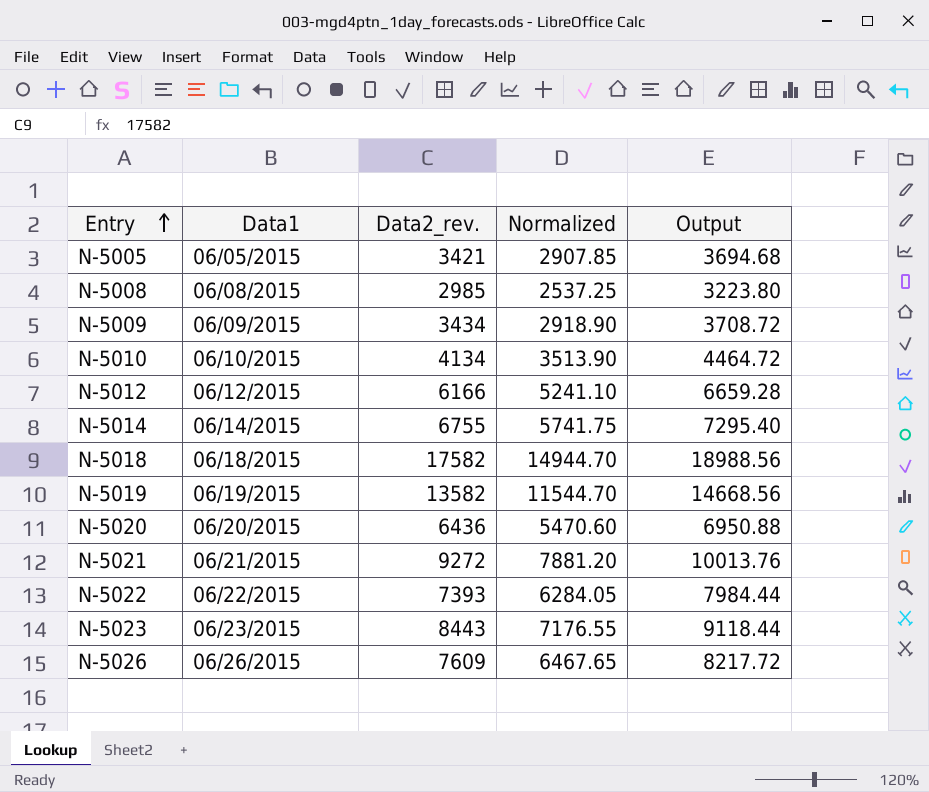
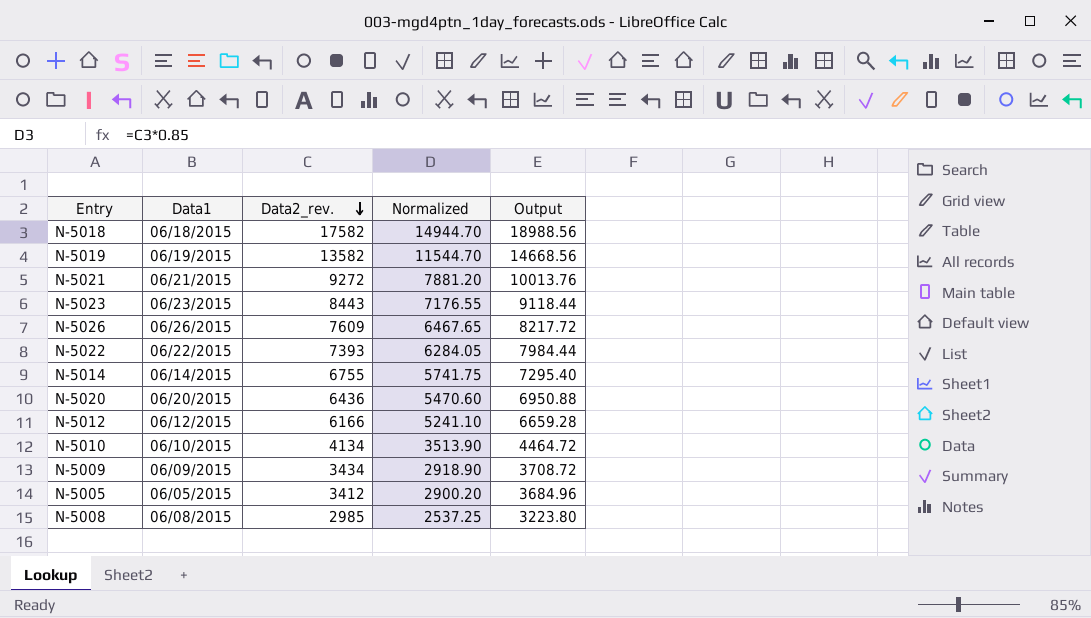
row order: Entry ascending -> Data2_rev. descending
N-5005 | Data2_rev.: 3421 -> 3412
N-5005 | Normalized: 2907.85 -> 2900.20
N-5005 | Output: 3694.68 -> 3684.96

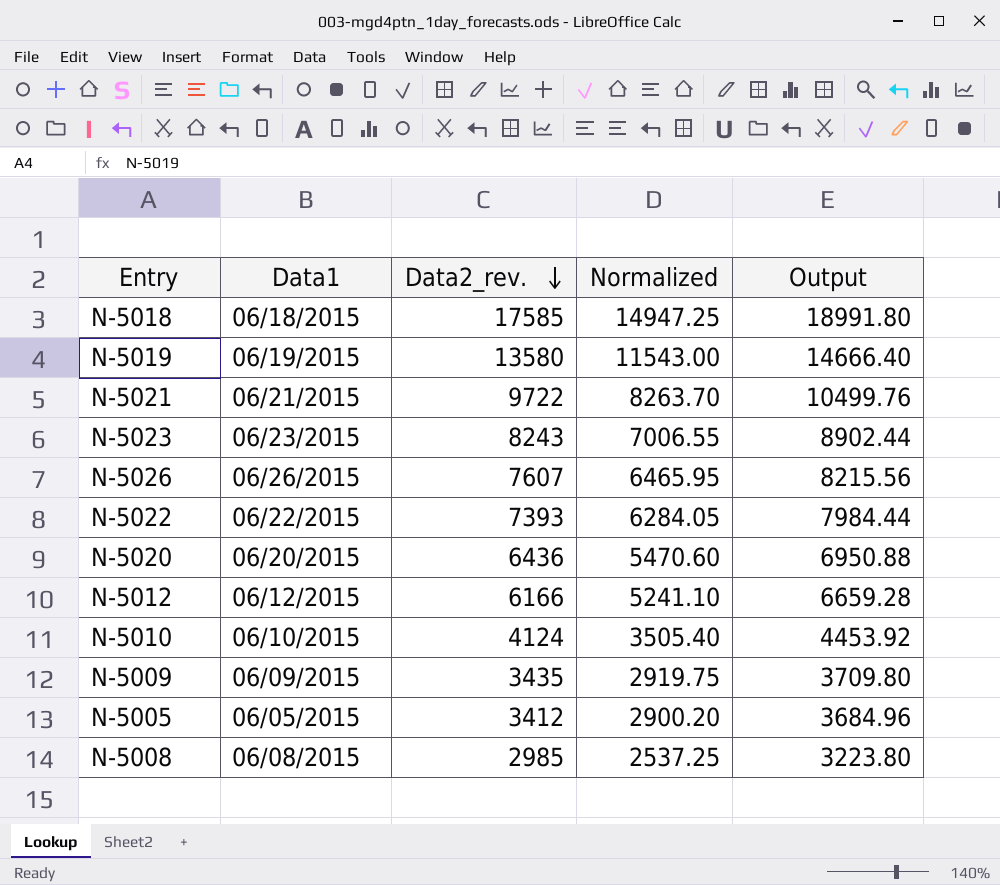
row N-5014: 06/14/2015 | 6755 | 5741.75 | 7295.40 -> none
N-5018 | Data2_rev.: 17582 -> 17585
N-5018 | Normalized: 14944.70 -> 14947.25
N-5018 | Output: 18988.56 -> 18991.80
N-5019 | Data2_rev.: 13582 -> 13580
N-5019 | Normalized: 11544.70 -> 11543.00
N-5019 | Output: 14668.56 -> 14666.40
N-5021 | Data2_rev.: 9272 -> 9722
N-5021 | Normalized: 7881.20 -> 8263.70
N-5021 | Output: 10013.76 -> 10499.76
N-5023 | Data2_rev.: 8443 -> 8243
N-5023 | Normalized: 7176.55 -> 7006.55
N-5023 | Output: 9118.44 -> 8902.44
N-5026 | Data2_rev.: 7609 -> 7607
N-5026 | Normalized: 6467.65 -> 6465.95
N-5026 | Output: 8217.72 -> 8215.56
N-5010 | Data2_rev.: 4134 -> 4124
N-5010 | Normalized: 3513.90 -> 3505.40
N-5010 | Output: 4464.72 -> 4453.92
N-5009 | Data2_rev.: 3434 -> 3435
N-5009 | Normalized: 2918.90 -> 2919.75
N-5009 | Output: 3708.72 -> 3709.80

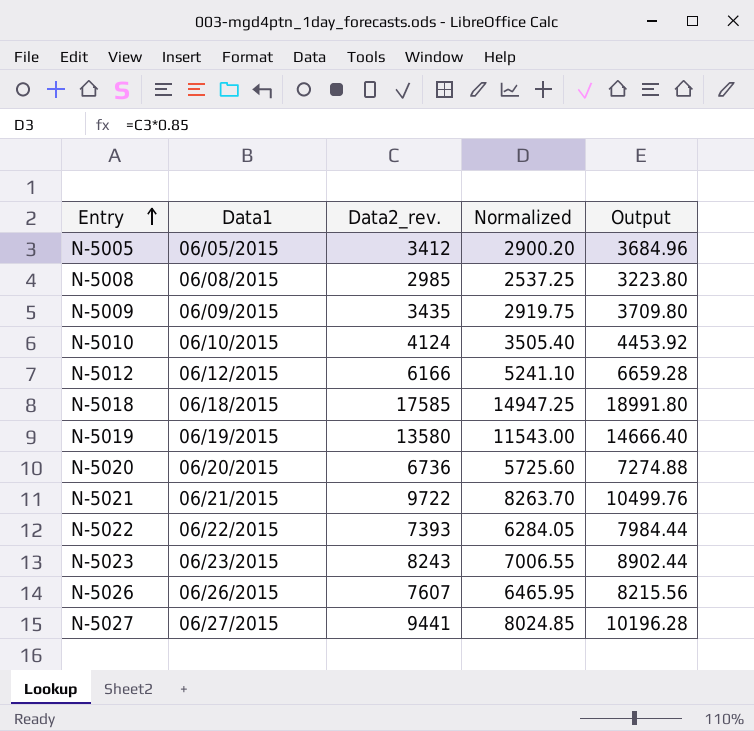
row order: Data2_rev. descending -> Entry ascending
N-5020 | Data2_rev.: 6436 -> 6736
N-5020 | Normalized: 5470.60 -> 5725.60
N-5020 | Output: 6950.88 -> 7274.88
row N-5027: none -> 06/27/2015 | 9441 | 8024.85 | 10196.28

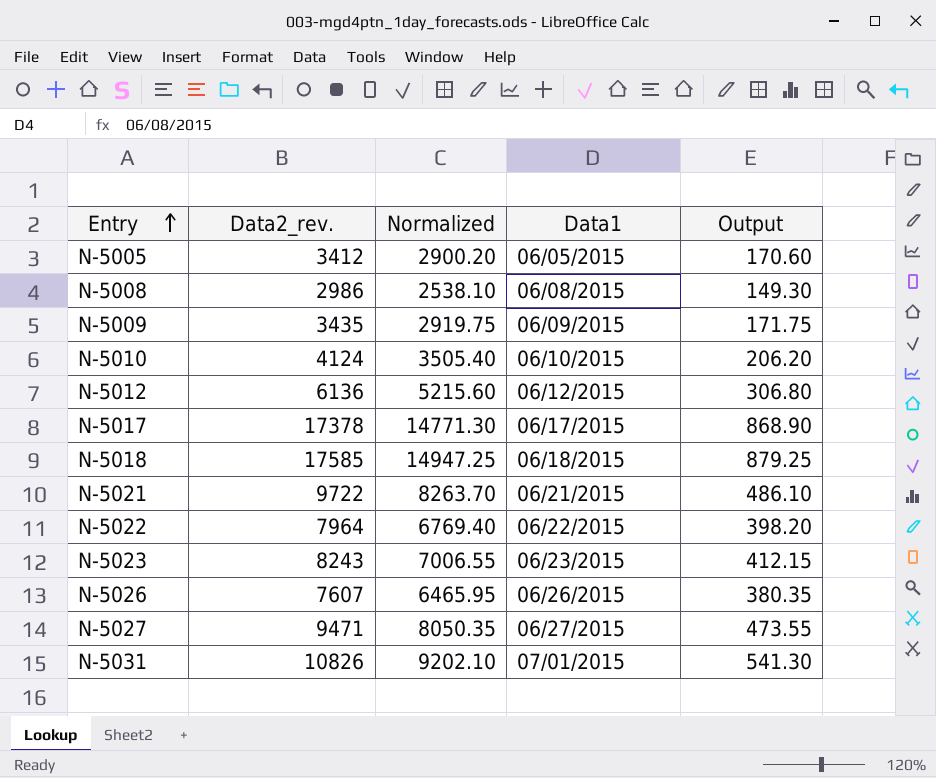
column Data1 | position: 2 -> 4
column Output | formula: [Data2_rev.] * 1.08 -> [Data2_rev.] * 0.05
row N-5019: 06/19/2015 | 13580 | 11543.00 | 14666.40 -> none
row N-5020: 06/20/2015 | 6736 | 5725.60 | 7274.88 -> none
N-5008 | Data2_rev.: 2985 -> 2986
N-5008 | Normalized: 2537.25 -> 2538.10
N-5012 | Data2_rev.: 6166 -> 6136
N-5012 | Normalized: 5241.10 -> 5215.60
row N-5017: none -> 17378 | 14771.30 | 06/17/2015 | 868.90
N-5022 | Data2_rev.: 7393 -> 7964
N-5022 | Normalized: 6284.05 -> 6769.40
N-5027 | Data2_rev.: 9441 -> 9471
N-5027 | Normalized: 8024.85 -> 8050.35
row N-5031: none -> 10826 | 9202.10 | 07/01/2015 | 541.30

